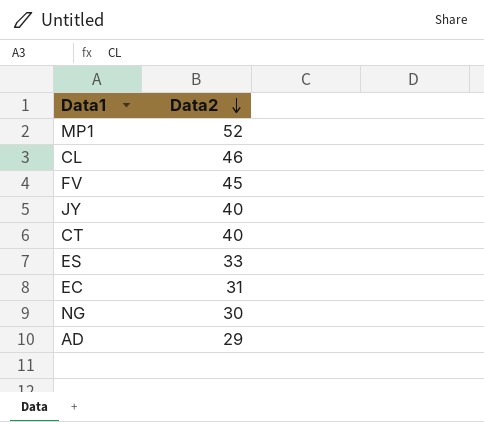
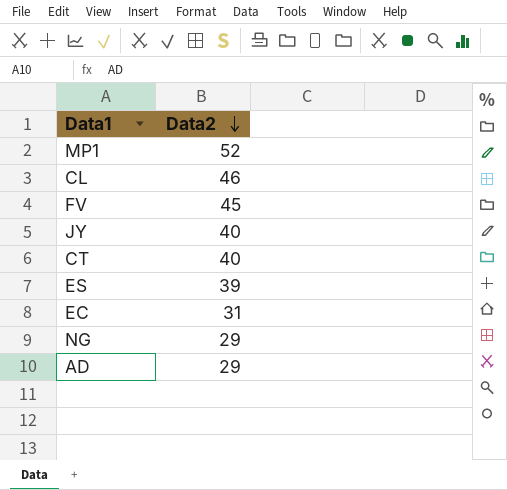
ES | Data2: 33 -> 39
NG | Data2: 30 -> 29

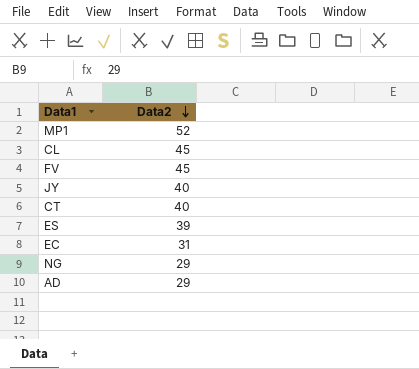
CL | Data2: 46 -> 45

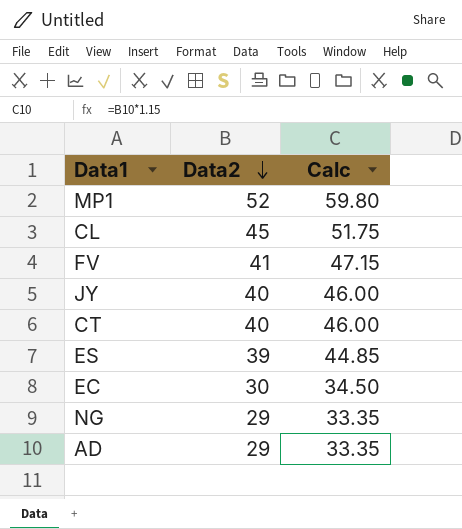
column Calc | formula: none -> [Data2] * 1.15
FV | Data2: 45 -> 41
EC | Data2: 31 -> 30

